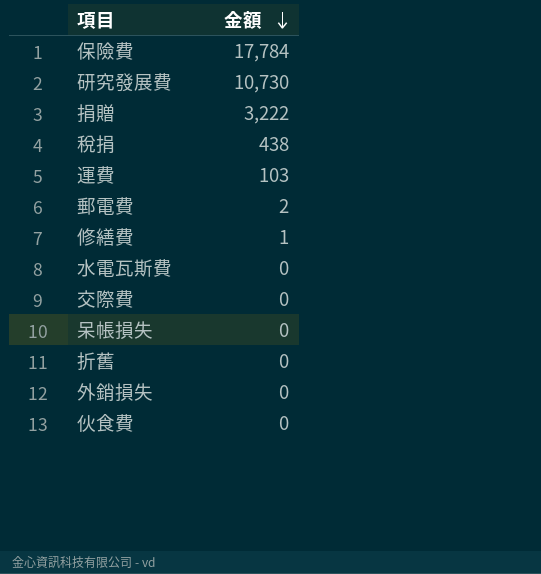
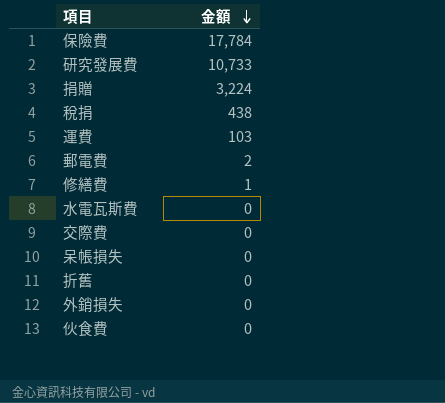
研究發展費 | 金額: 10,730 -> 10,733
捐贈 | 金額: 3,222 -> 3,224

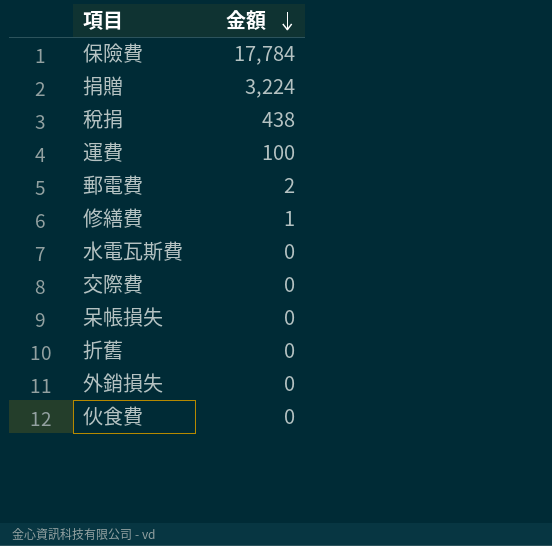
row 研究發展費: 10,733 -> none
運費 | 金額: 103 -> 100

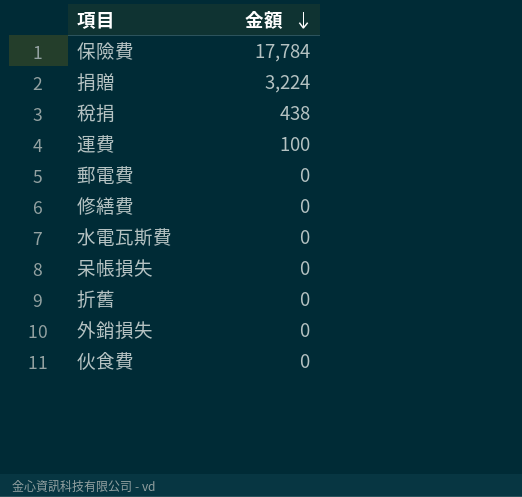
row 交際費: 0 -> none
郵電費 | 金額: 2 -> 0
修繕費 | 金額: 1 -> 0

